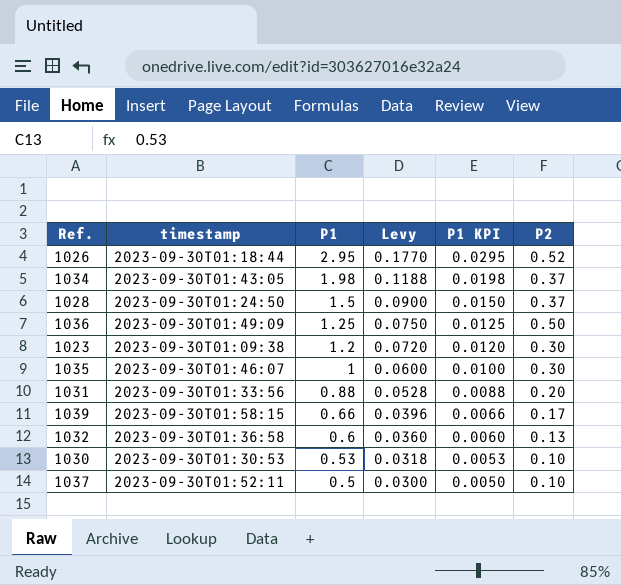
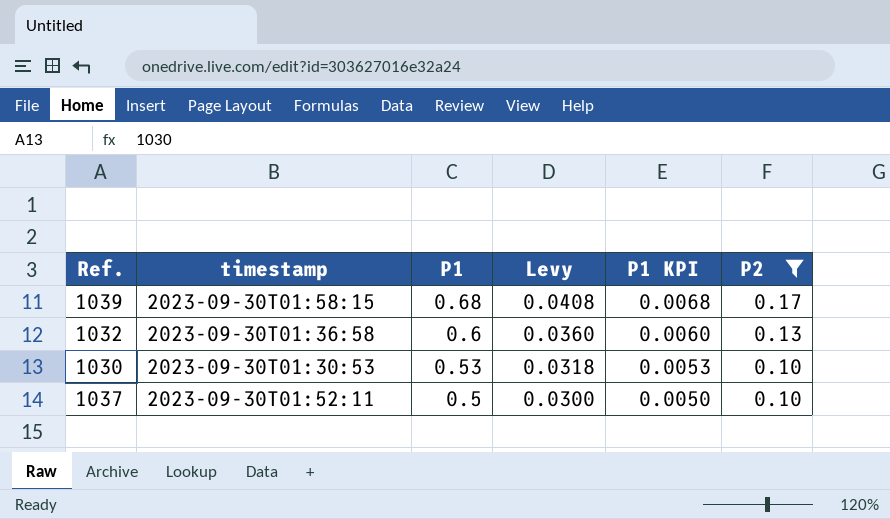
filter: none -> P2 <= 0.17
1039 | P1: 0.66 -> 0.68
1039 | Levy: 0.0396 -> 0.0408
1039 | P1 KPI: 0.0066 -> 0.0068

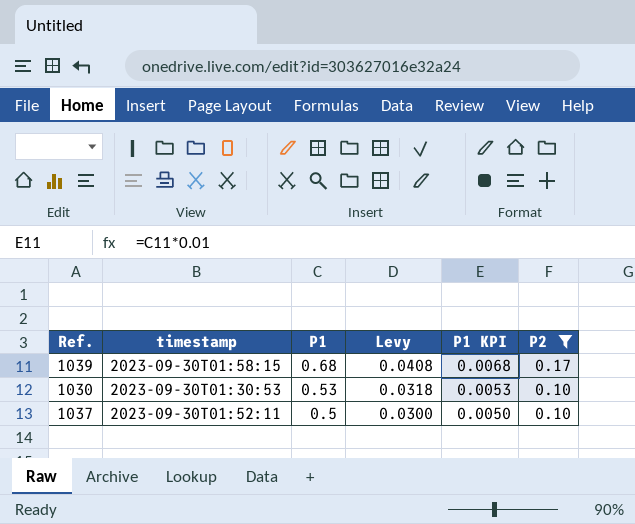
row 1032: 2023-09-30T01:36:58 | 0.6 | 0.0360 | 0.0060 | 0.13 -> none

